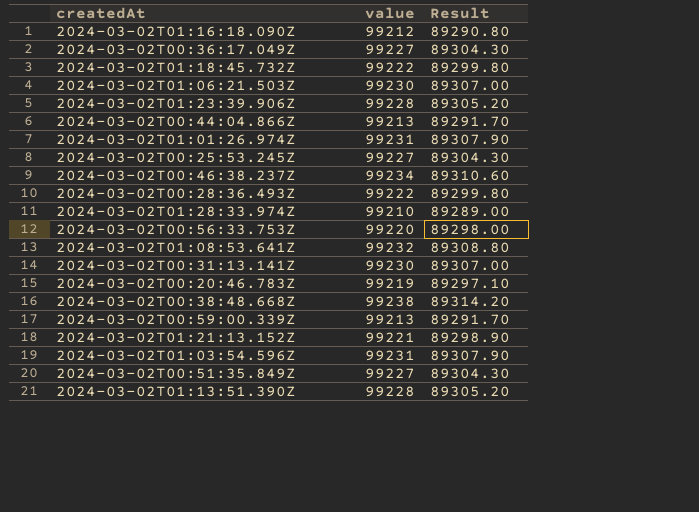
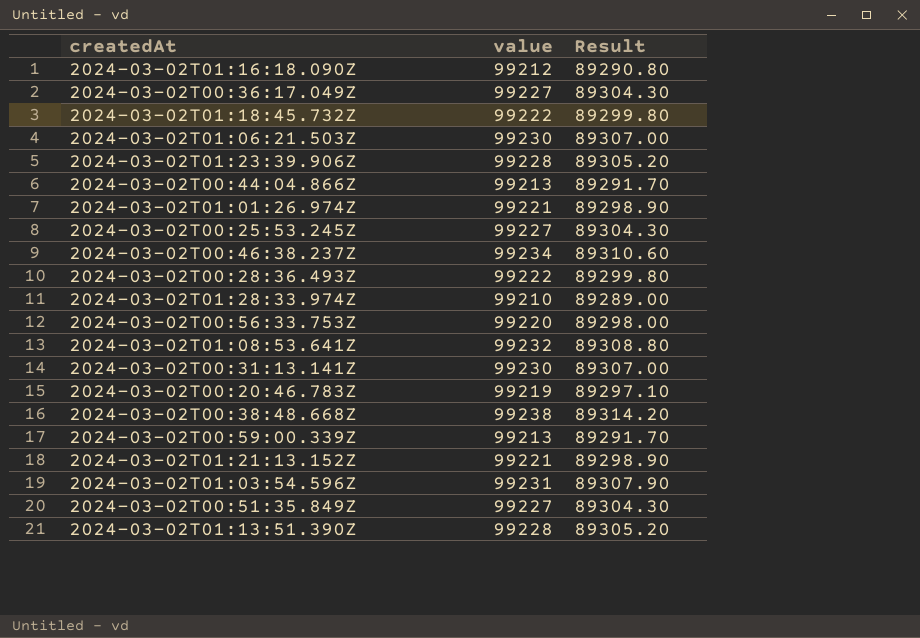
2024-03-02T01:01:26.974Z | value: 99231 -> 99221
2024-03-02T01:01:26.974Z | Result: 89307.90 -> 89298.90

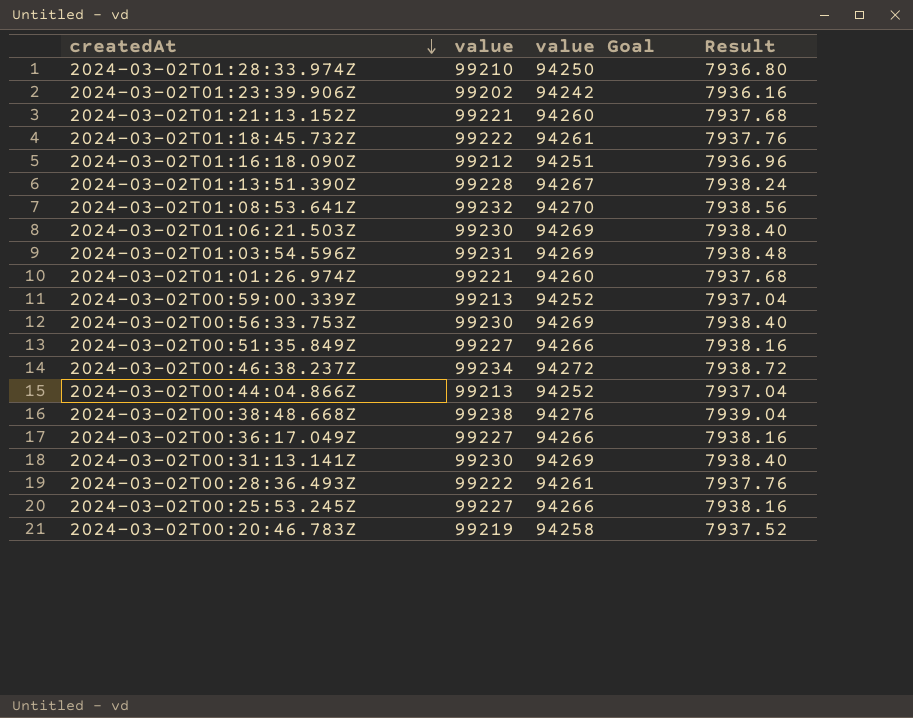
row order: none -> createdAt descending
column value Goal | formula: none -> [value] * 0.95
column Result | formula: [value] * 0.9 -> [value] * 0.08
2024-03-02T01:23:39.906Z | value: 99228 -> 99202
2024-03-02T00:56:33.753Z | value: 99220 -> 99230

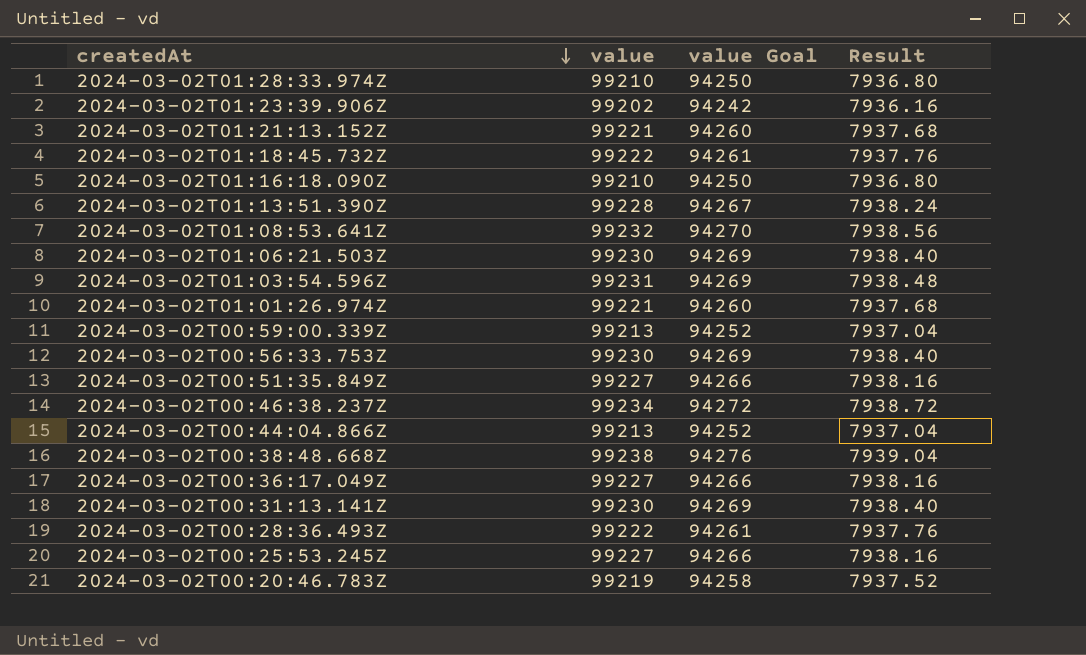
2024-03-02T01:16:18.090Z | value: 99212 -> 99210
2024-03-02T01:16:18.090Z | value Goal: 94251 -> 94250
2024-03-02T01:16:18.090Z | Result: 7936.96 -> 7936.80

